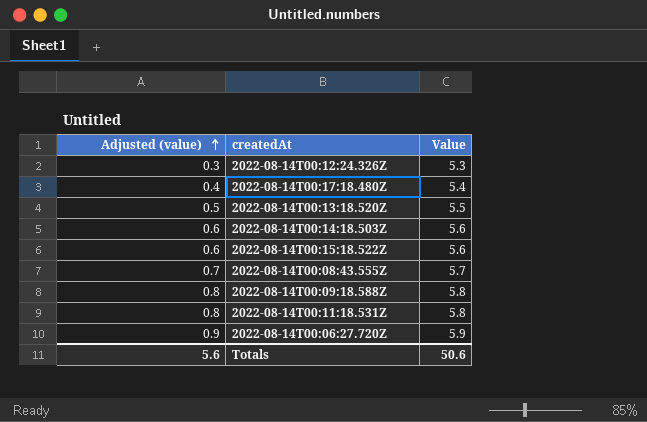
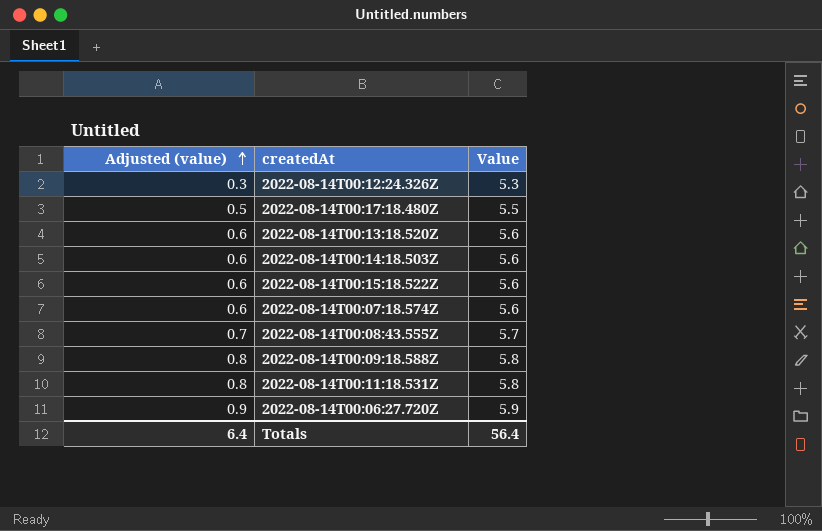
2022-08-14T00:17:18.480Z | Adjusted (value): 0.4 -> 0.5
2022-08-14T00:17:18.480Z | Value: 5.4 -> 5.5
2022-08-14T00:13:18.520Z | Adjusted (value): 0.5 -> 0.6
2022-08-14T00:13:18.520Z | Value: 5.5 -> 5.6
row 2022-08-14T00:07:18.574Z: none -> 0.6 | 5.6
Totals | Adjusted (value): 5.6 -> 6.4
Totals | Value: 50.6 -> 56.4

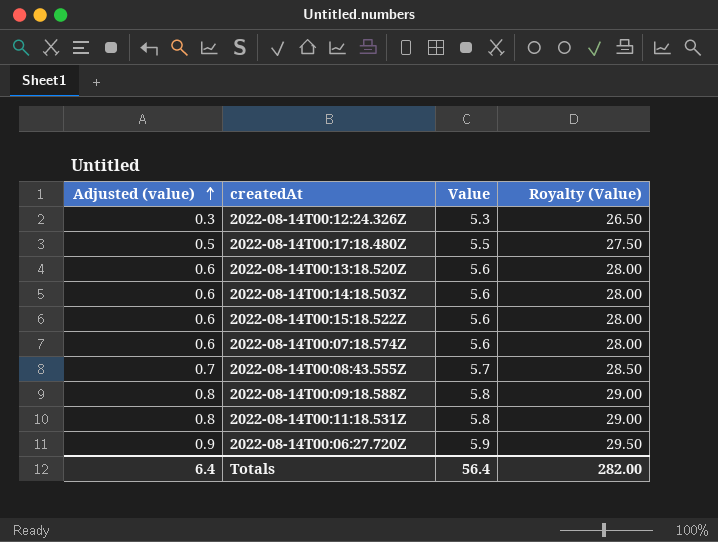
column Royalty (Value) | formula: none -> [Value] * 5

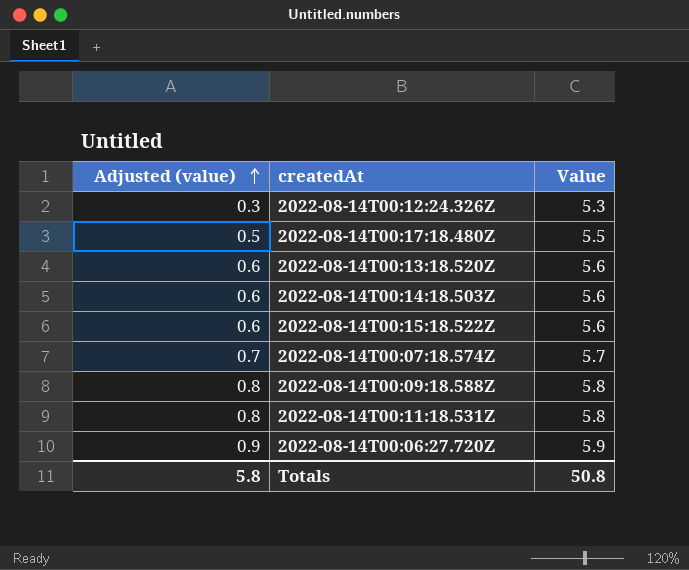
column Royalty (Value) | formula: [Value] * 5 -> none
row 2022-08-14T00:08:43.555Z: 0.7 | 5.7 | 28.50 -> none
2022-08-14T00:07:18.574Z | Adjusted (value): 0.6 -> 0.7
2022-08-14T00:07:18.574Z | Value: 5.6 -> 5.7
Totals | Adjusted (value): 6.4 -> 5.8
Totals | Value: 56.4 -> 50.8

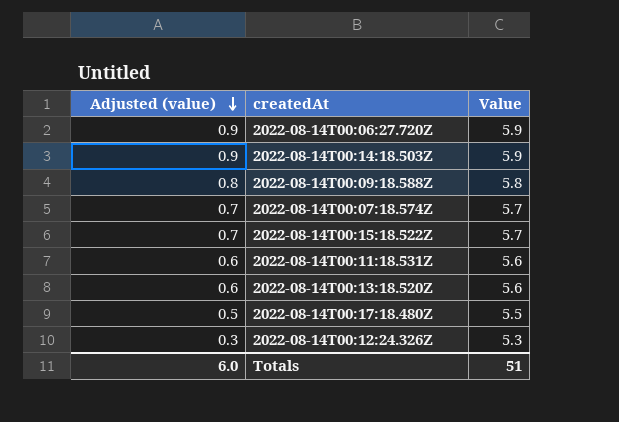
row order: Adjusted (value) ascending -> Adjusted (value) descending
2022-08-14T00:14:18.503Z | Adjusted (value): 0.6 -> 0.9
2022-08-14T00:14:18.503Z | Value: 5.6 -> 5.9
2022-08-14T00:15:18.522Z | Adjusted (value): 0.6 -> 0.7
2022-08-14T00:15:18.522Z | Value: 5.6 -> 5.7
2022-08-14T00:11:18.531Z | Adjusted (value): 0.8 -> 0.6
2022-08-14T00:11:18.531Z | Value: 5.8 -> 5.6
Totals | Adjusted (value): 5.8 -> 6.0
Totals | Value: 50.8 -> 51

